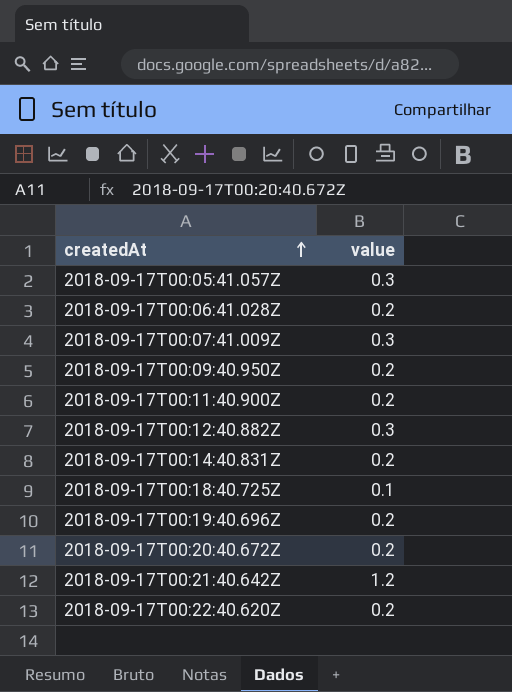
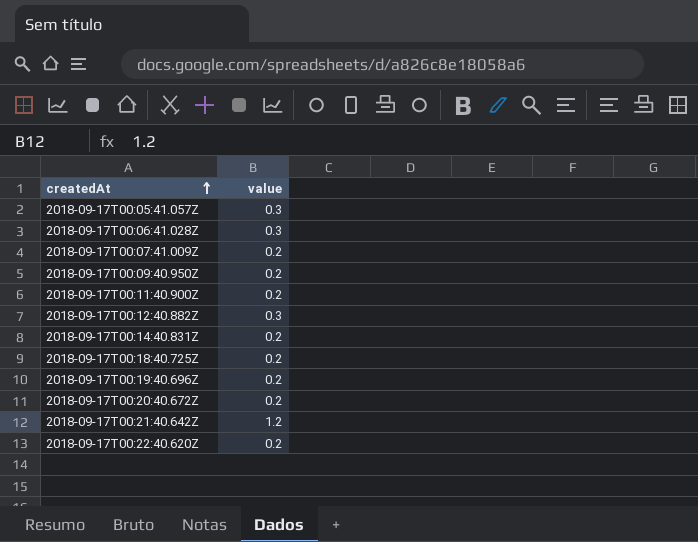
2018-09-17T00:06:41.028Z | value: 0.2 -> 0.3
2018-09-17T00:07:41.009Z | value: 0.3 -> 0.2
2018-09-17T00:18:40.725Z | value: 0.1 -> 0.2

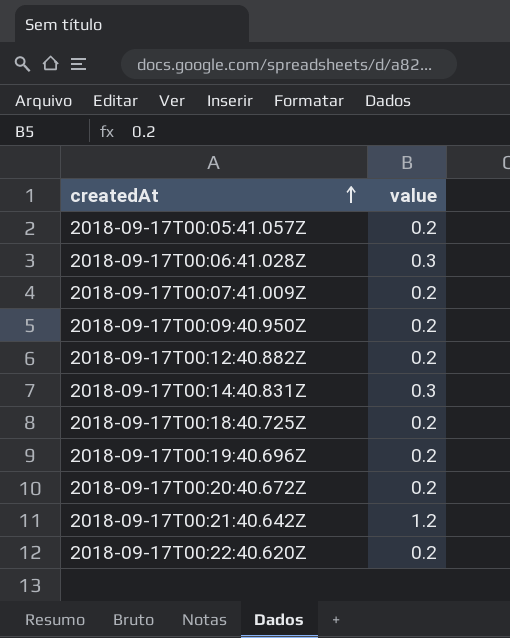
row 2018-09-17T00:11:40.900Z: 0.2 -> none
2018-09-17T00:05:41.057Z | value: 0.3 -> 0.2
2018-09-17T00:12:40.882Z | value: 0.3 -> 0.2
2018-09-17T00:14:40.831Z | value: 0.2 -> 0.3

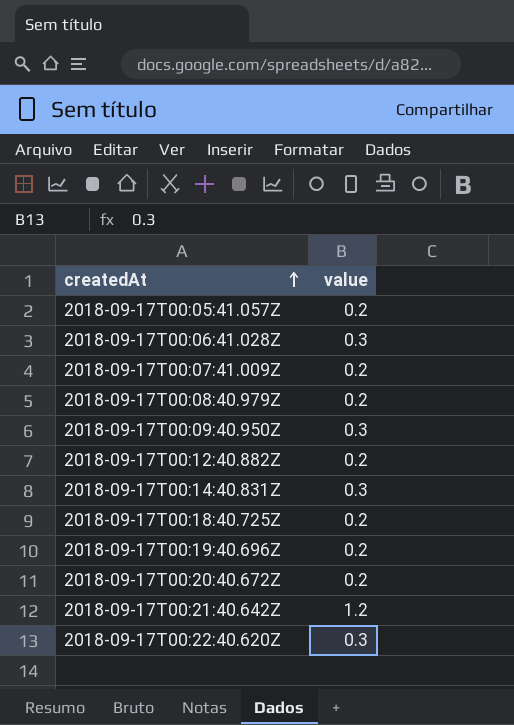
row 2018-09-17T00:08:40.979Z: none -> 0.2
2018-09-17T00:09:40.950Z | value: 0.2 -> 0.3
2018-09-17T00:22:40.620Z | value: 0.2 -> 0.3

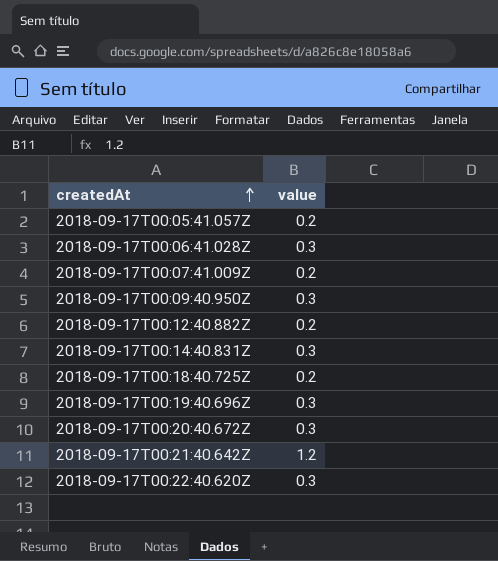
row 2018-09-17T00:08:40.979Z: 0.2 -> none
2018-09-17T00:19:40.696Z | value: 0.2 -> 0.3
2018-09-17T00:20:40.672Z | value: 0.2 -> 0.3

